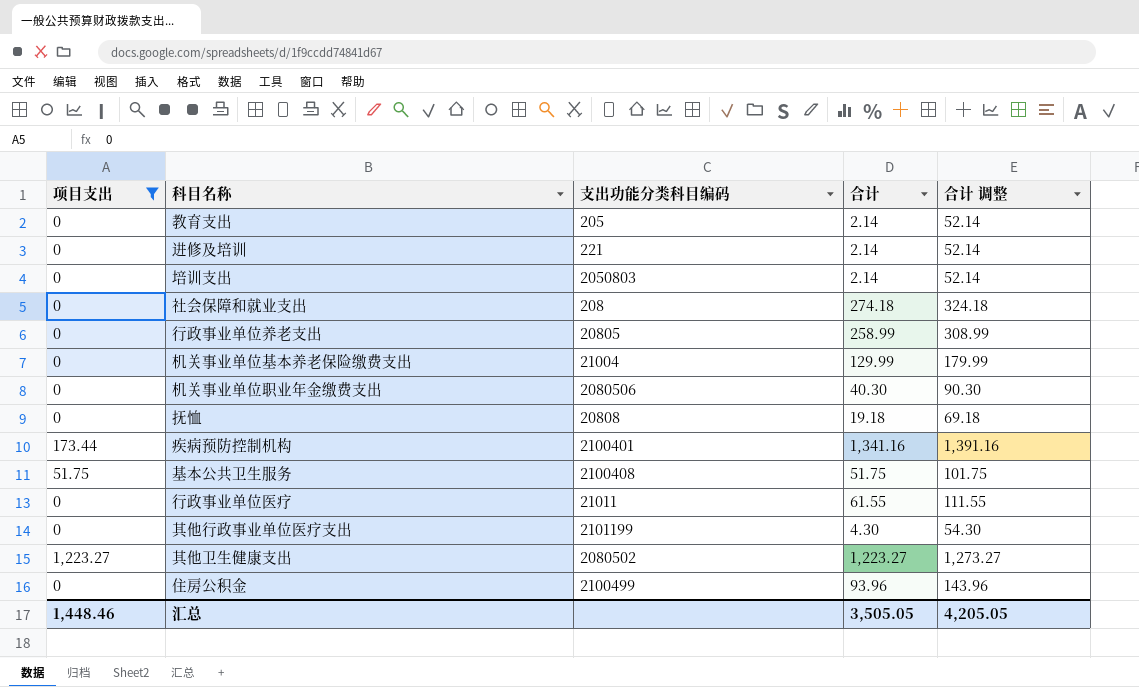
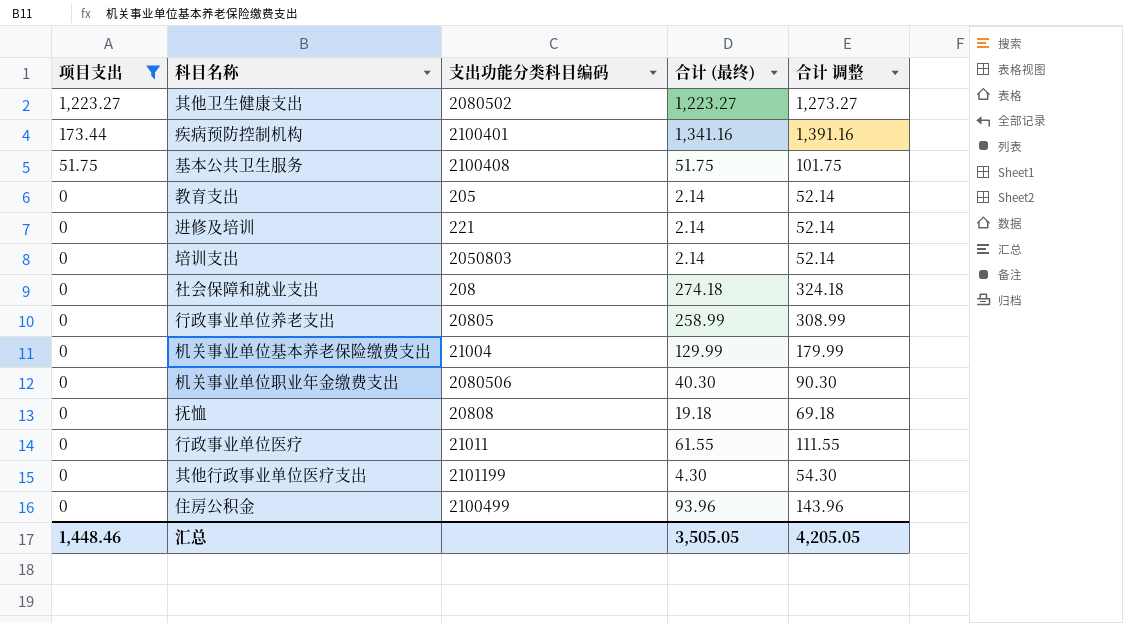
row order: none -> 项目支出 descending
column name: 合计 -> 合计 (最终)

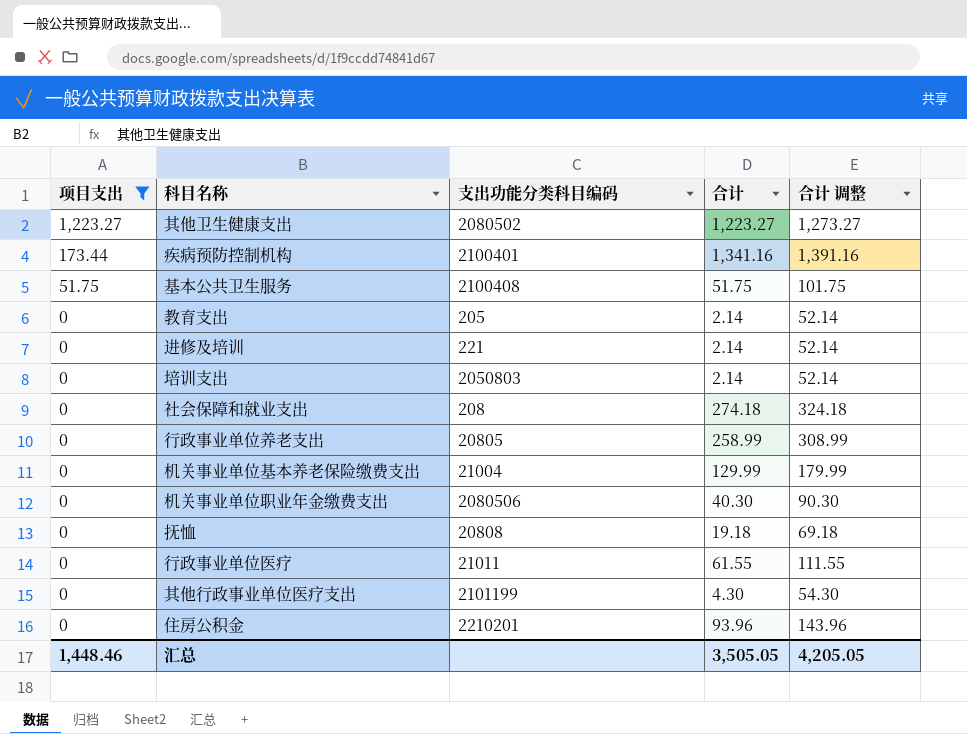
column name: 合计 (最终) -> 合计
住房公积金 | 支出功能分类科目编码: 2100499 -> 2210201

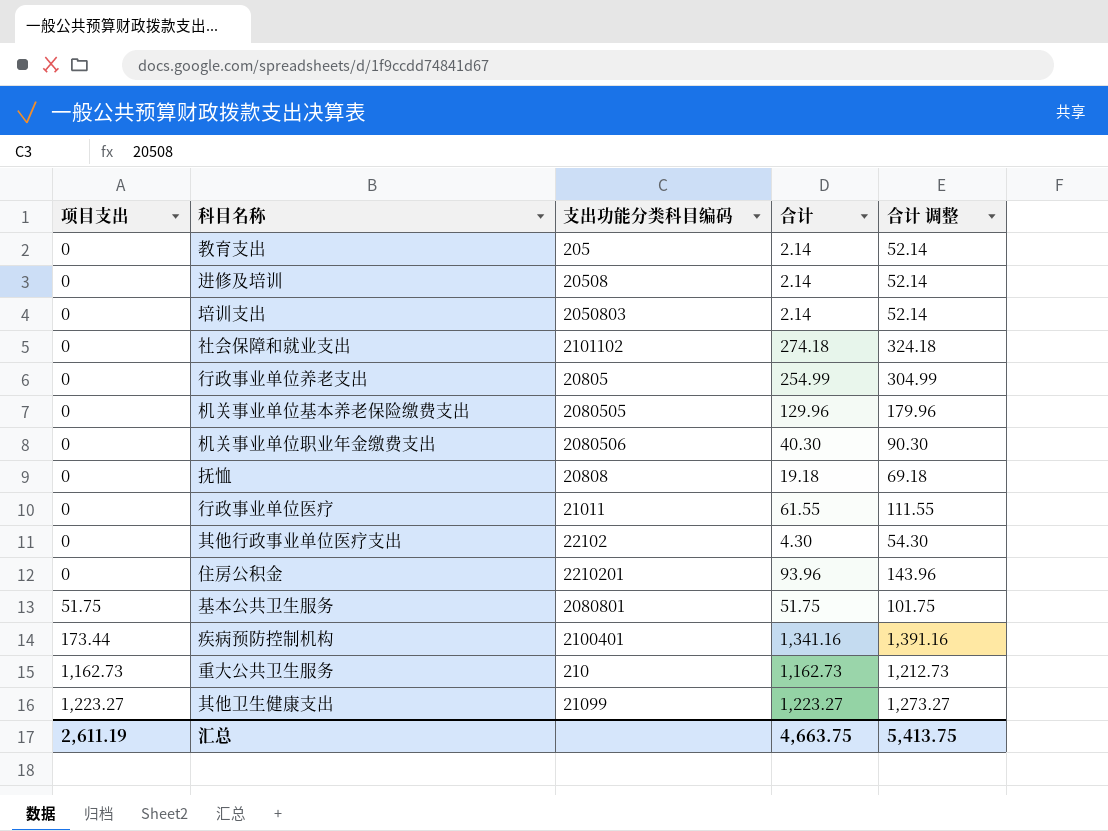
filter: 项目支出 != 1,162.73 -> none
row order: 项目支出 descending -> 项目支出 ascending
进修及培训 | 支出功能分类科目编码: 221 -> 20508
社会保障和就业支出 | 支出功能分类科目编码: 208 -> 2101102
行政事业单位养老支出 | 合计: 258.99 -> 254.99
行政事业单位养老支出 | 合计 调整: 308.99 -> 304.99
机关事业单位基本养老保险缴费支出 | 支出功能分类科目编码: 21004 -> 2080505
机关事业单位基本养老保险缴费支出 | 合计: 129.99 -> 129.96
机关事业单位基本养老保险缴费支出 | 合计 调整: 179.99 -> 179.96
其他行政事业单位医疗支出 | 支出功能分类科目编码: 2101199 -> 22102
基本公共卫生服务 | 支出功能分类科目编码: 2100408 -> 2080801
其他卫生健康支出 | 支出功能分类科目编码: 2080502 -> 21099
汇总 | 项目支出: 1,448.46 -> 2,611.19
汇总 | 合计: 3,505.05 -> 4,663.75
汇总 | 合计 调整: 4,205.05 -> 5,413.75

